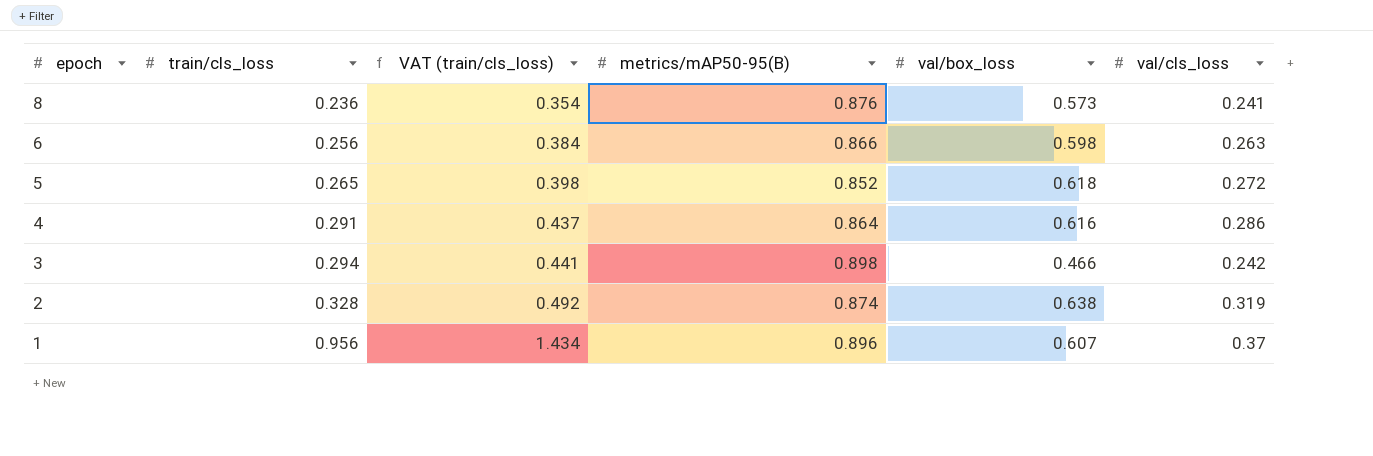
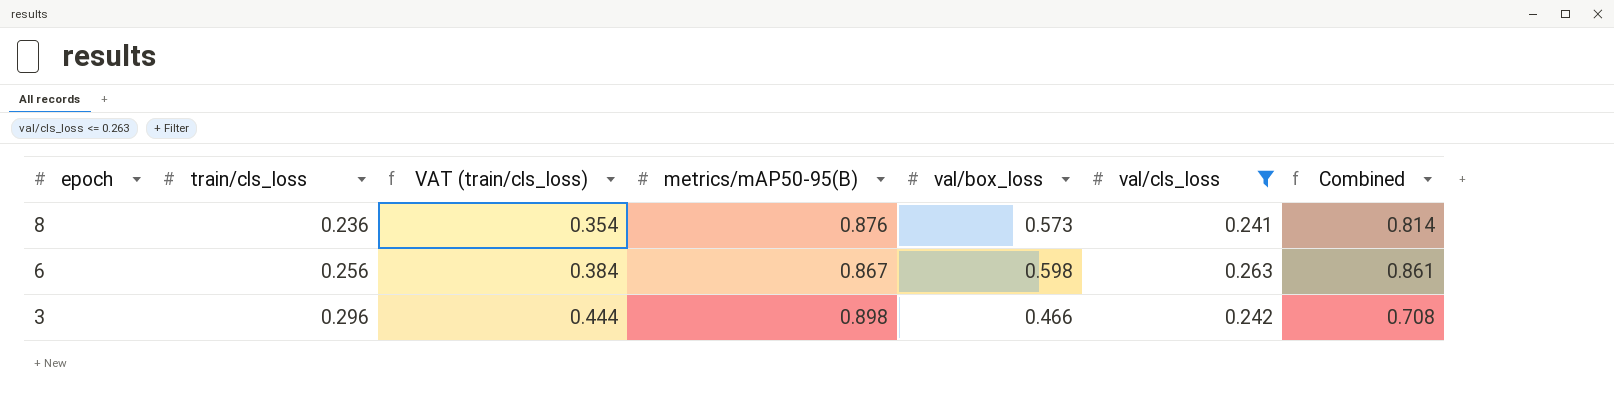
filter: none -> val/cls_loss <= 0.263
column Combined | formula: none -> [val/box_loss] + [val/cls_loss]
6 | metrics/mAP50-95(B): 0.866 -> 0.867
3 | train/cls_loss: 0.294 -> 0.296
3 | VAT (train/cls_loss): 0.441 -> 0.444

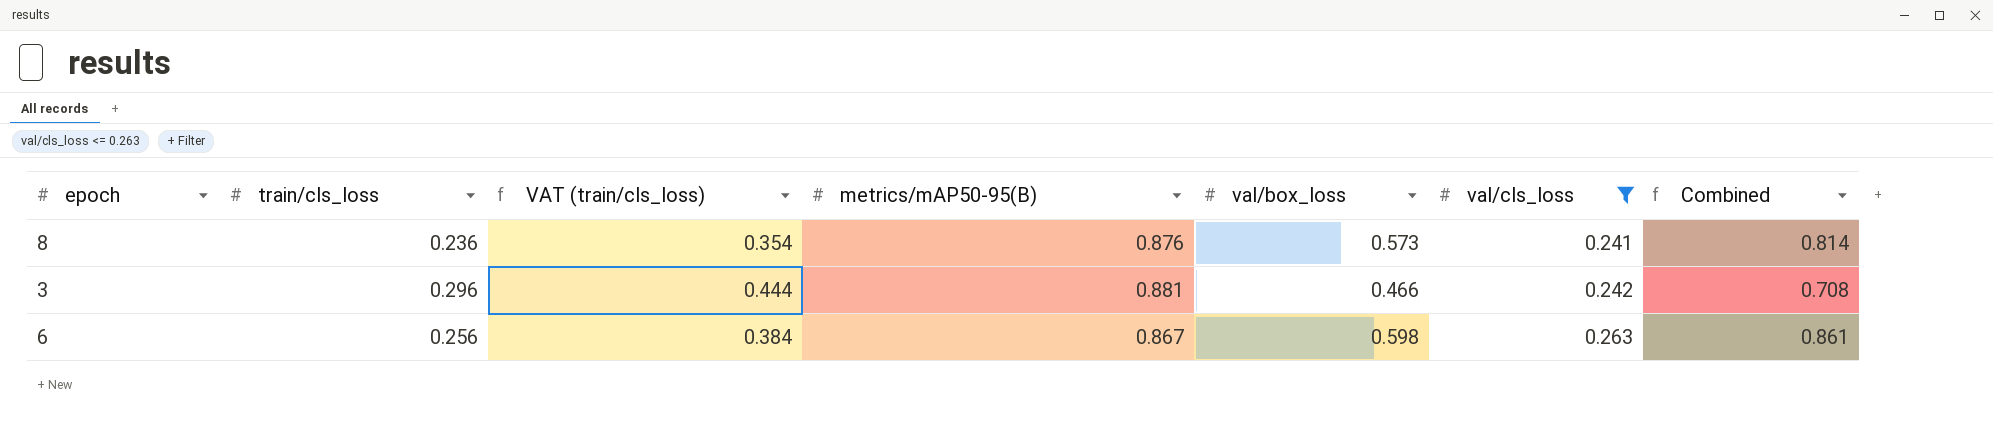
row order: epoch descending -> val/cls_loss ascending
3 | metrics/mAP50-95(B): 0.898 -> 0.881

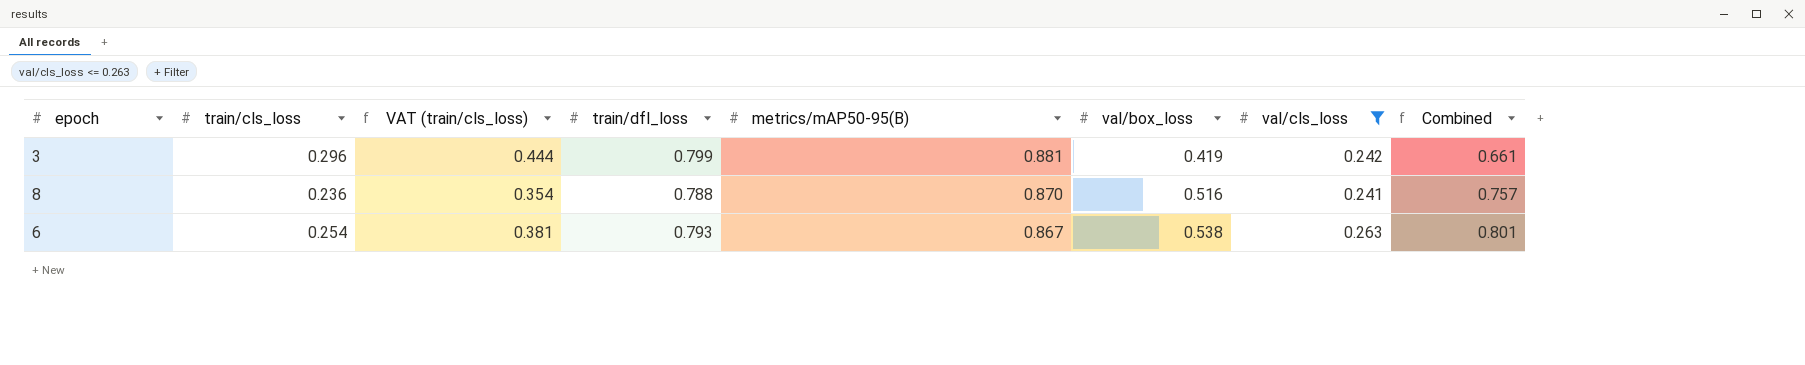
row order: val/cls_loss ascending -> metrics/mAP50-95(B) descending
column train/dfl_loss | position: none -> 4
3 | val/box_loss: 0.466 -> 0.419
3 | Combined: 0.708 -> 0.661
8 | metrics/mAP50-95(B): 0.876 -> 0.870
8 | val/box_loss: 0.573 -> 0.516
8 | Combined: 0.814 -> 0.757
6 | train/cls_loss: 0.256 -> 0.254
6 | VAT (train/cls_loss): 0.384 -> 0.381
6 | val/box_loss: 0.598 -> 0.538
6 | Combined: 0.861 -> 0.801

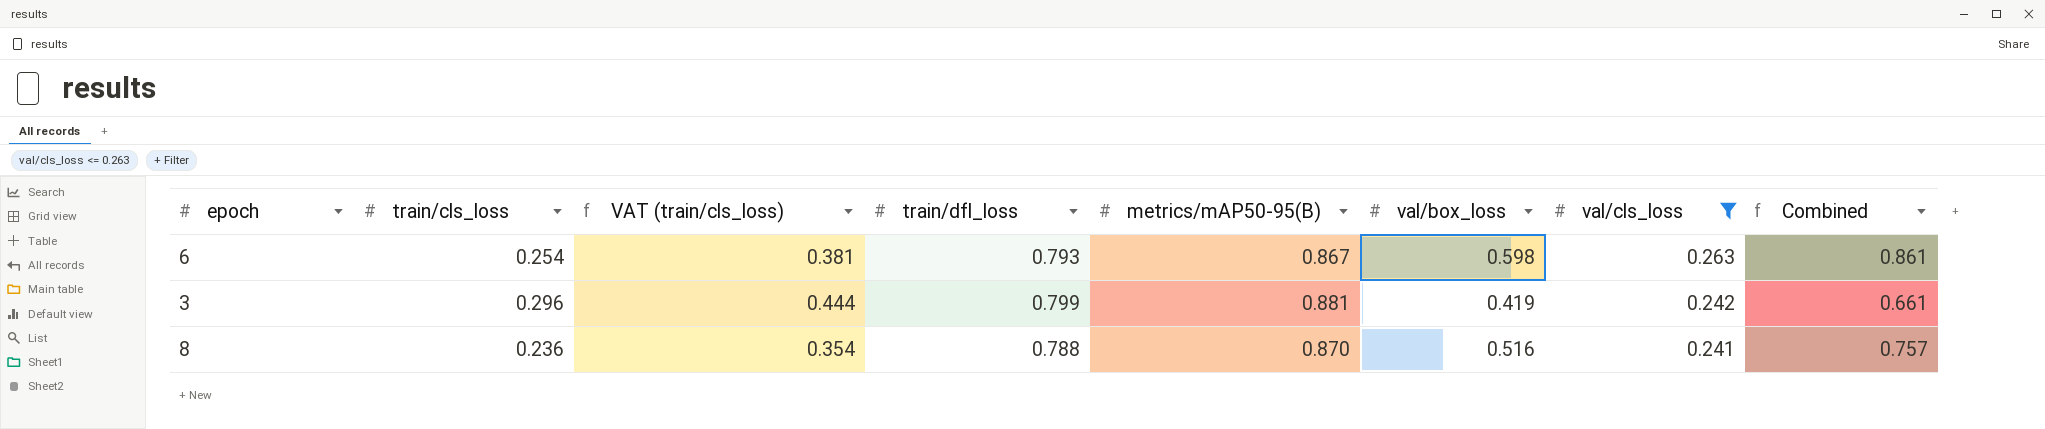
row order: metrics/mAP50-95(B) descending -> val/cls_loss descending
6 | val/box_loss: 0.538 -> 0.598
6 | Combined: 0.801 -> 0.861

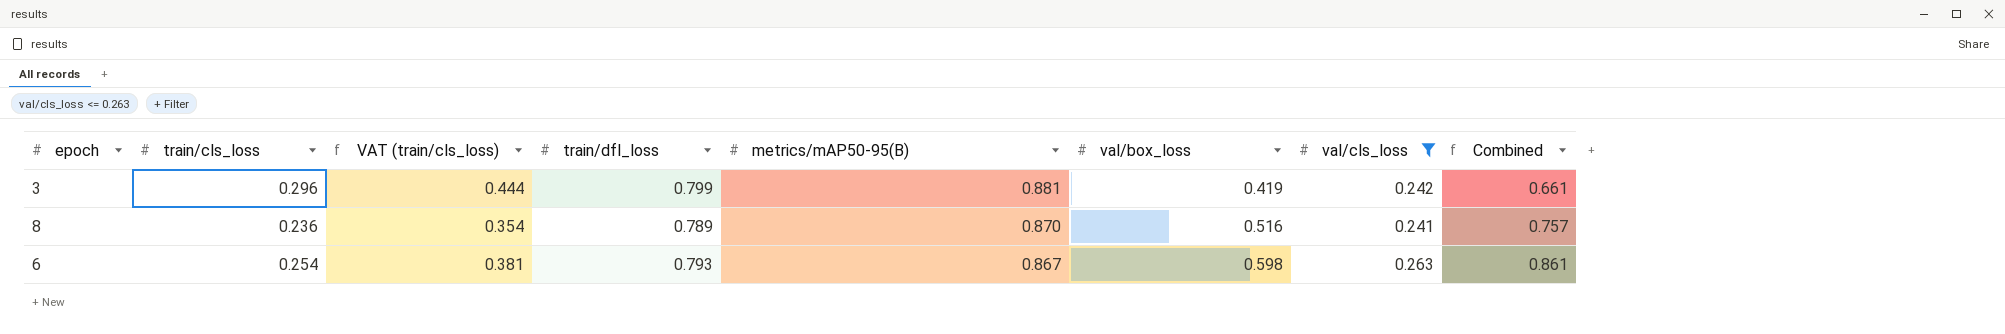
row order: val/cls_loss descending -> metrics/mAP50-95(B) descending
8 | train/dfl_loss: 0.788 -> 0.789

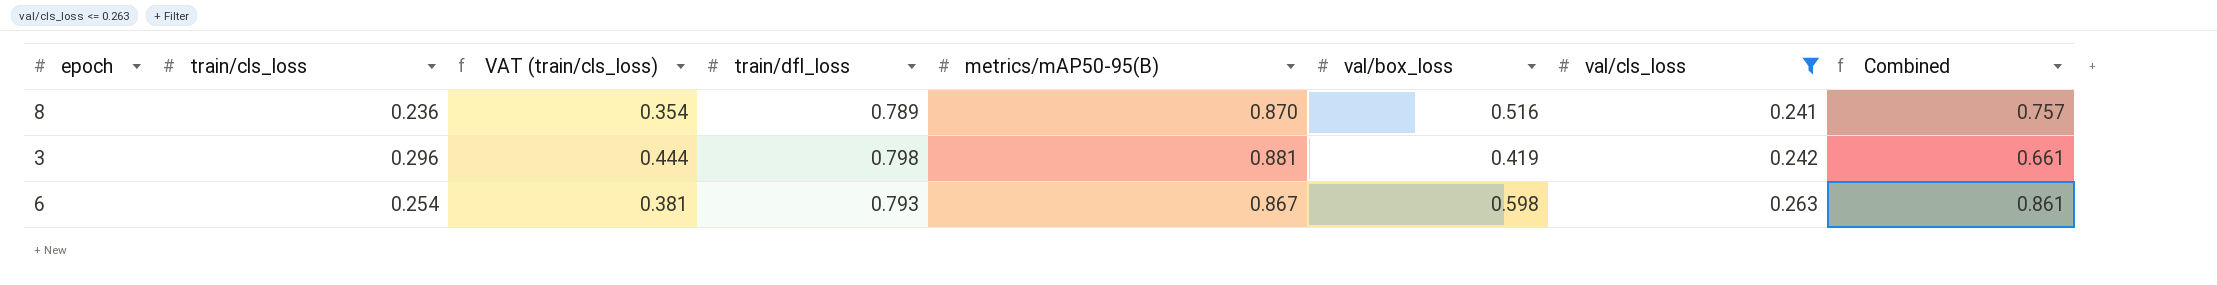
row order: metrics/mAP50-95(B) descending -> val/cls_loss ascending
3 | train/dfl_loss: 0.799 -> 0.798

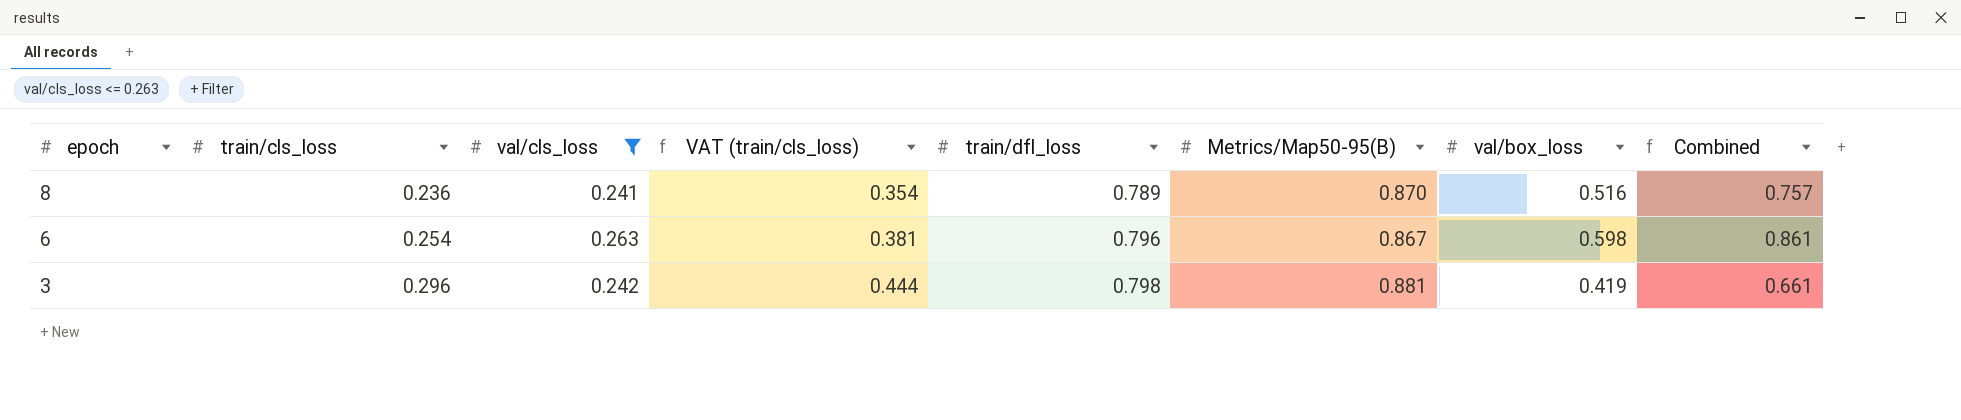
row order: val/cls_loss ascending -> epoch descending
column val/cls_loss | position: 7 -> 3
column name: metrics/mAP50-95(B) -> Metrics/Map50-95(B)
6 | train/dfl_loss: 0.793 -> 0.796

